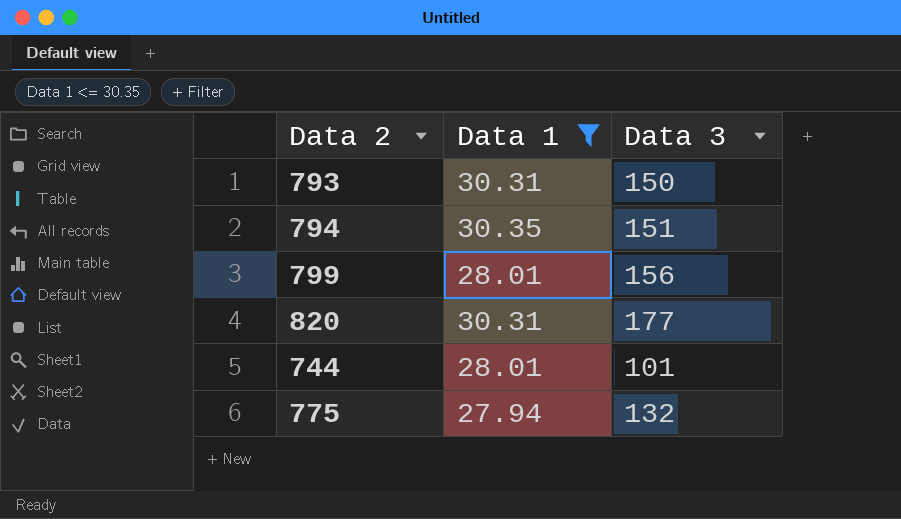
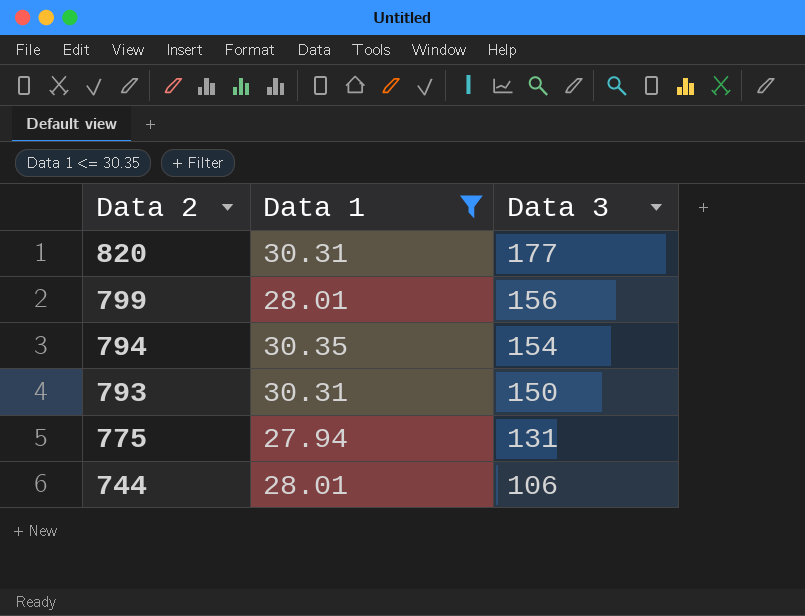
row order: none -> Data 2 descending
794 | Data 3: 151 -> 154
775 | Data 3: 132 -> 131
744 | Data 3: 101 -> 106

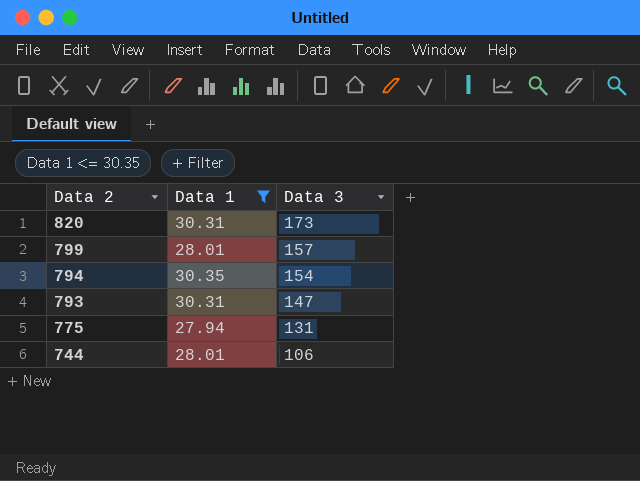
820 | Data 3: 177 -> 173
799 | Data 3: 156 -> 157
793 | Data 3: 150 -> 147

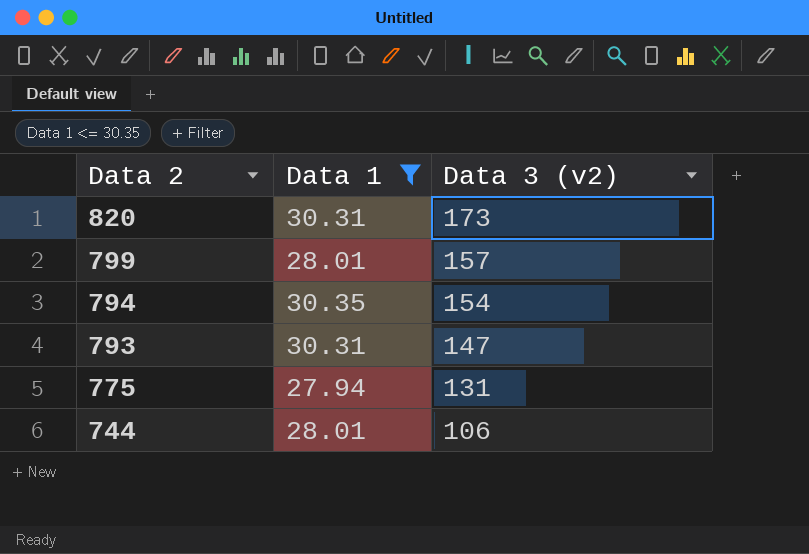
column name: Data 3 -> Data 3 (v2)

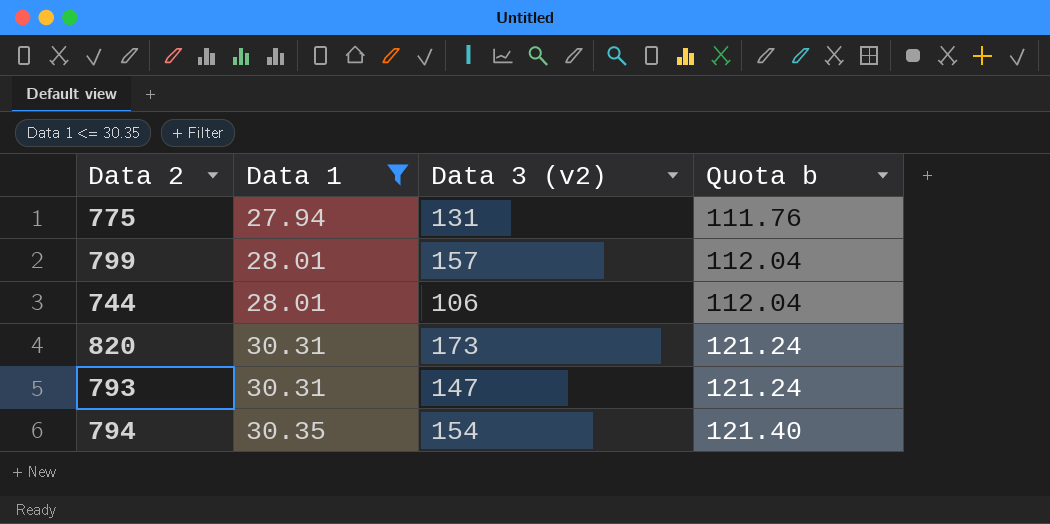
row order: Data 2 descending -> Data 1 ascending
column Quota b | formula: none -> [Data 1] * 4

